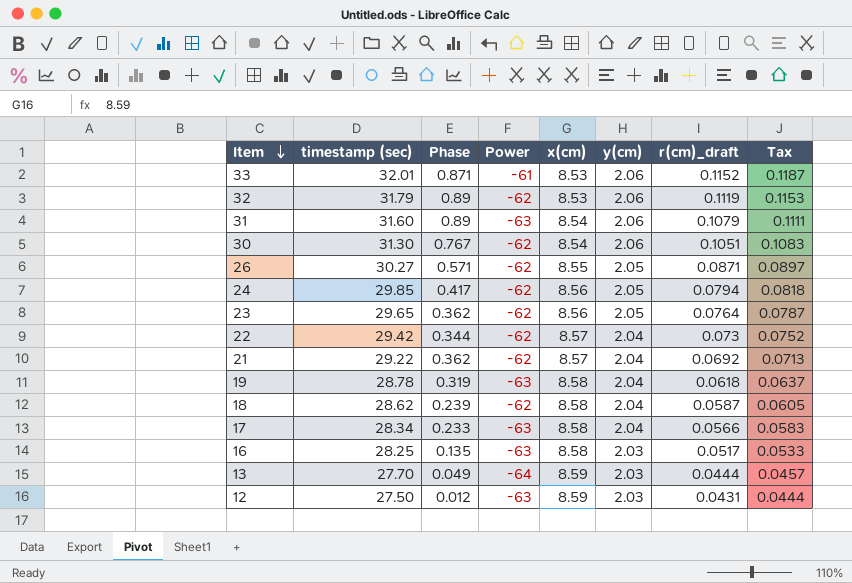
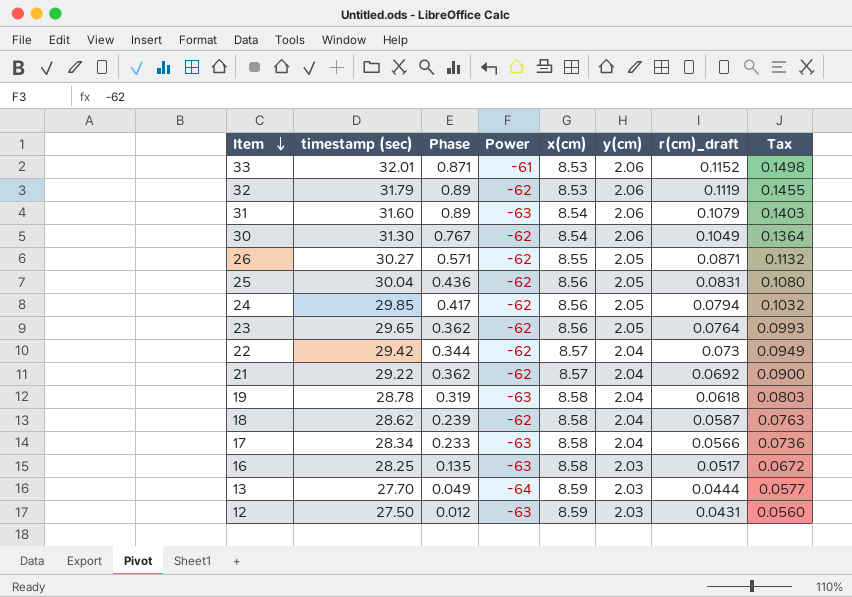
column Tax | formula: [r(cm)_draft] * 1.03 -> [r(cm)_draft] * 1.3
30 | r(cm)_draft: 0.1051 -> 0.1049
row 25: none -> 30.04 | 0.436 | -62 | 8.56 | 2.05 | 0.0831 | 0.1080

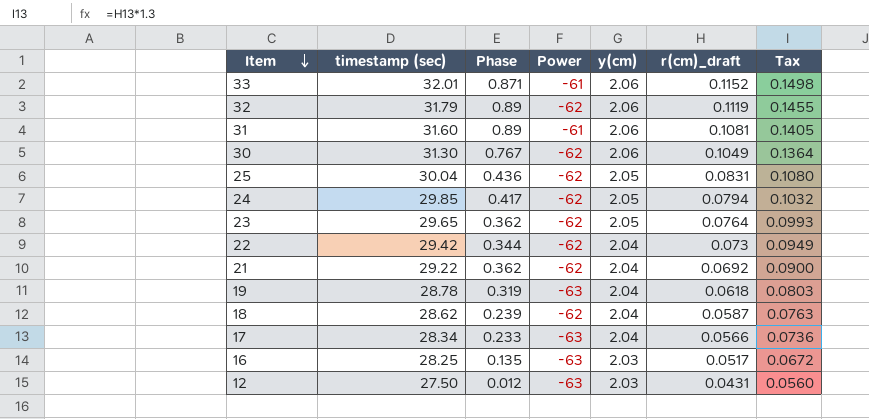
column x(cm) | position: 5 -> none
row 26: 30.27 | 0.571 | -62 | 8.55 | 2.05 | 0.0871 | 0.1132 -> none
row 13: 27.70 | 0.049 | -64 | 8.59 | 2.03 | 0.0444 | 0.0577 -> none
31 | Power: -63 -> -61
31 | r(cm)_draft: 0.1079 -> 0.1081
31 | Tax: 0.1403 -> 0.1405

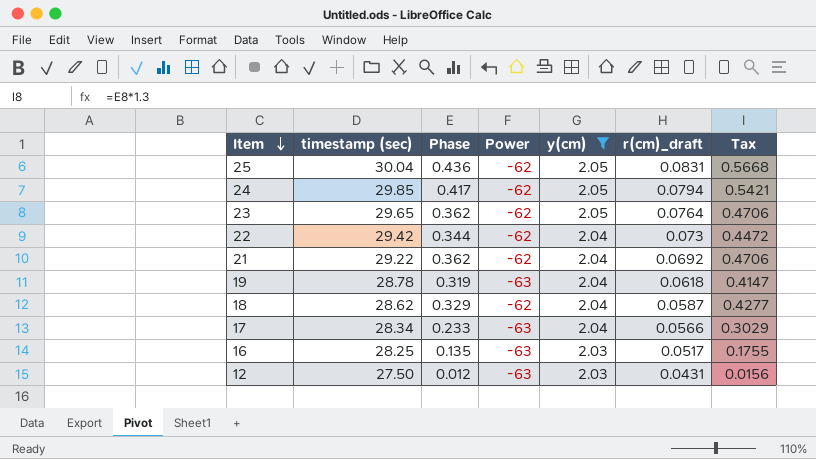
filter: none -> y(cm) != 2.06
column Tax | formula: [r(cm)_draft] * 1.3 -> [Phase] * 1.3
18 | Phase: 0.239 -> 0.329

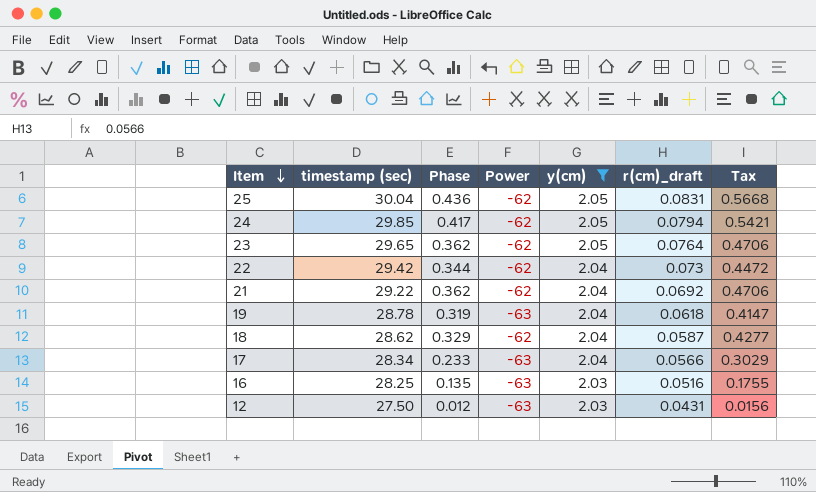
16 | r(cm)_draft: 0.0517 -> 0.0516

